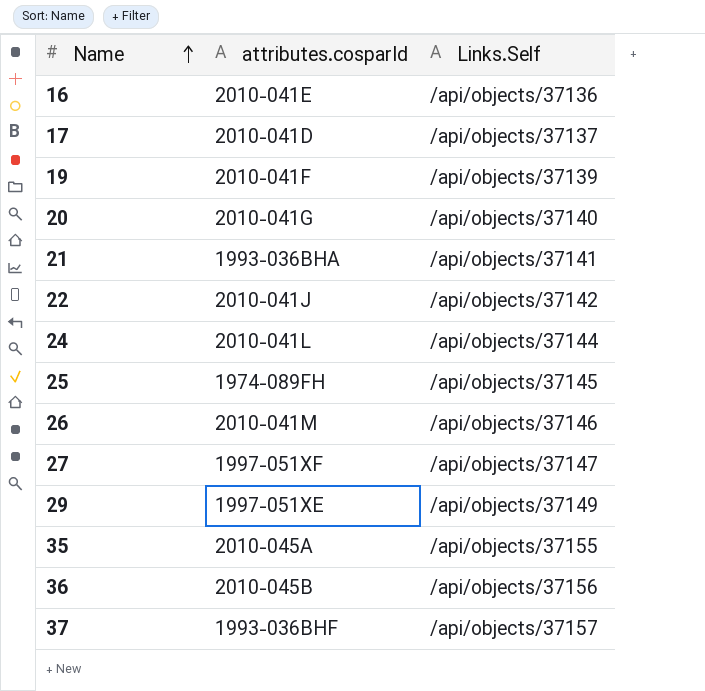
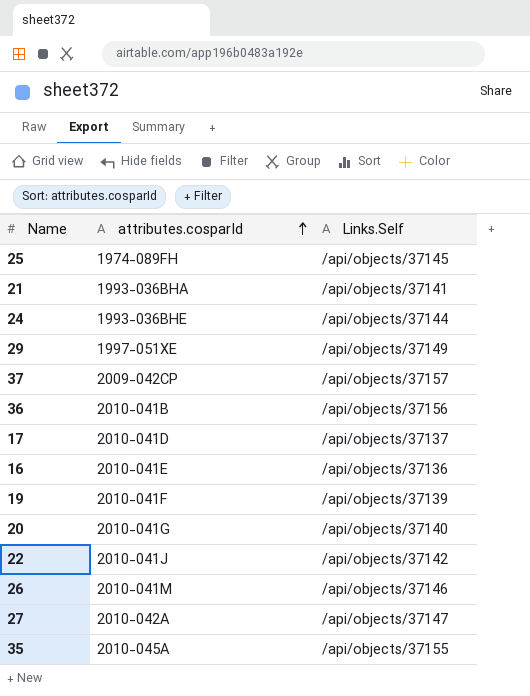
row order: Name ascending -> attributes.cosparId ascending
24 | attributes.cosparId: 2010-041L -> 1993-036BHE
37 | attributes.cosparId: 1993-036BHF -> 2009-042CP
36 | attributes.cosparId: 2010-045B -> 2010-041B
27 | attributes.cosparId: 1997-051XF -> 2010-042A

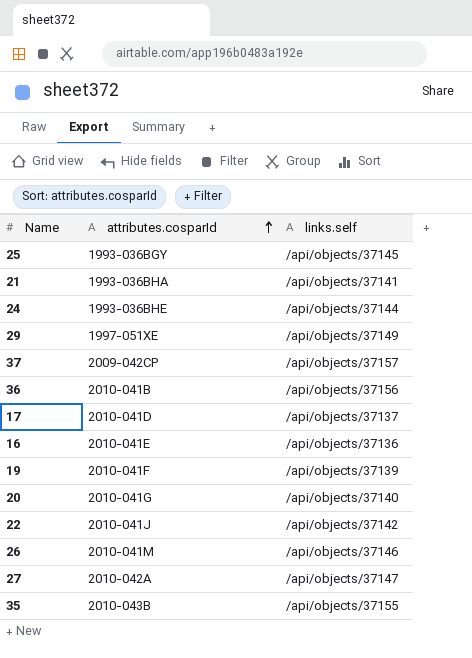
column name: Links.Self -> links.self
25 | attributes.cosparId: 1974-089FH -> 1993-036BGY
35 | attributes.cosparId: 2010-045A -> 2010-043B

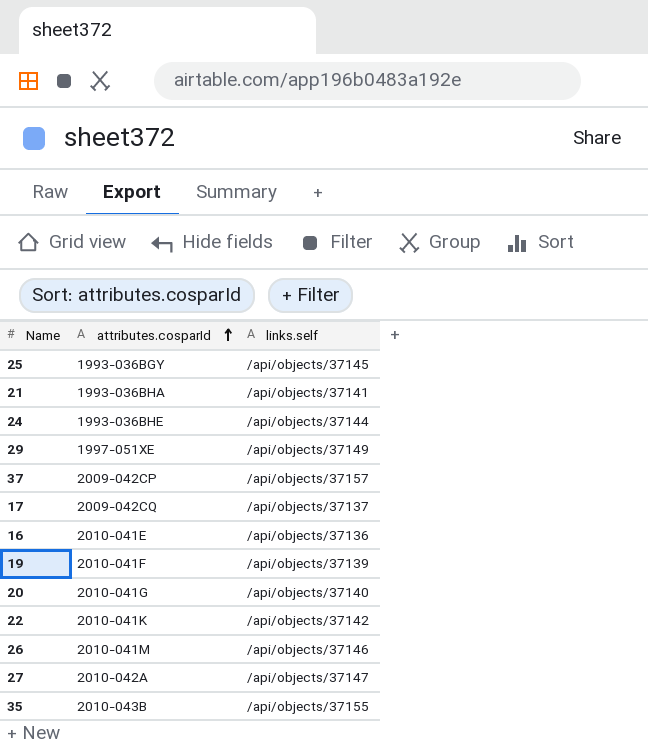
row 36: 2010-041B | /api/objects/37156 -> none
17 | attributes.cosparId: 2010-041D -> 2009-042CQ
22 | attributes.cosparId: 2010-041J -> 2010-041K

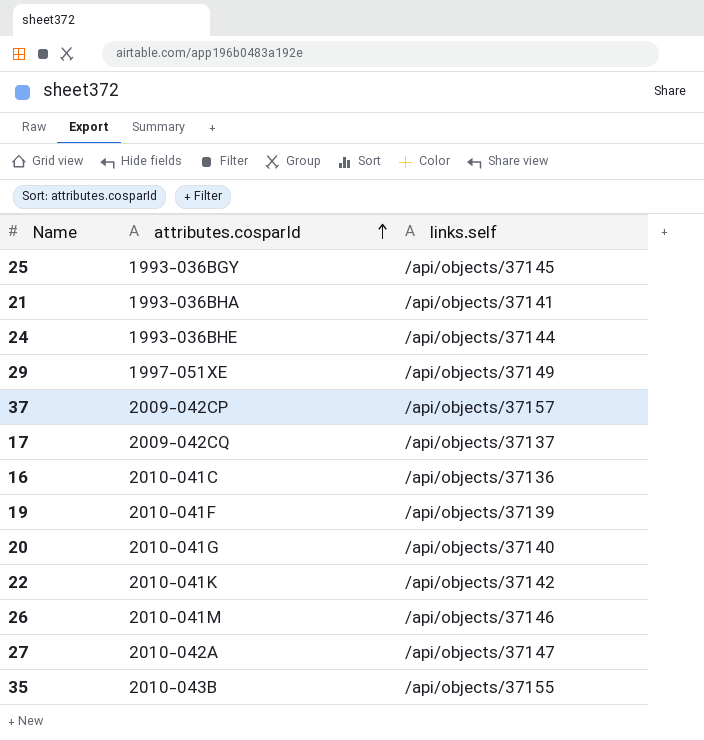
16 | attributes.cosparId: 2010-041E -> 2010-041C

